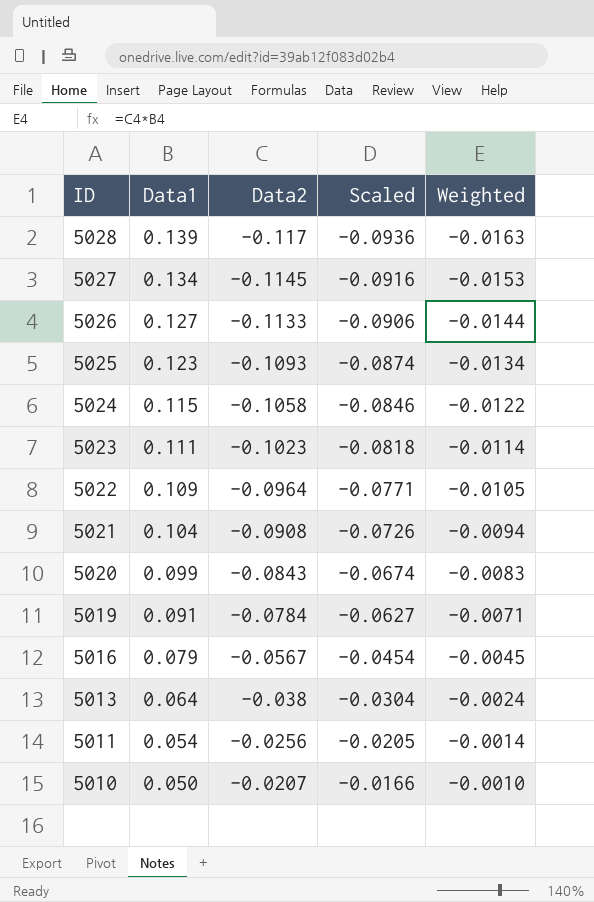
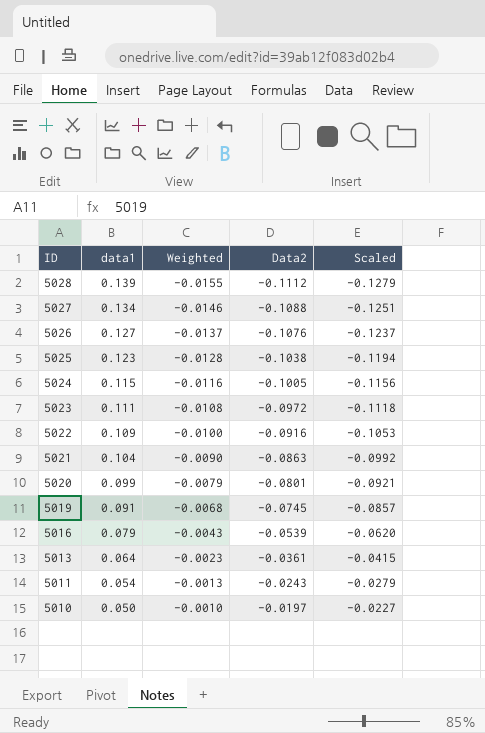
column name: Data1 -> data1
column Weighted | position: 5 -> 3
column Scaled | formula: [Data2] * 0.8 -> [Data2] * 1.15
5028 | Weighted: -0.0163 -> -0.0155
5028 | Data2: -0.117 -> -0.1112
5027 | Weighted: -0.0153 -> -0.0146
5027 | Data2: -0.1145 -> -0.1088
5026 | Weighted: -0.0144 -> -0.0137
5026 | Data2: -0.1133 -> -0.1076
5025 | Weighted: -0.0134 -> -0.0128
5025 | Data2: -0.1093 -> -0.1038
5024 | Weighted: -0.0122 -> -0.0116
5024 | Data2: -0.1058 -> -0.1005
5023 | Weighted: -0.0114 -> -0.0108
5023 | Data2: -0.1023 -> -0.0972
5022 | Weighted: -0.0105 -> -0.0100
5022 | Data2: -0.0964 -> -0.0916
5021 | Weighted: -0.0094 -> -0.0090
5021 | Data2: -0.0908 -> -0.0863
5020 | Weighted: -0.0083 -> -0.0079
5020 | Data2: -0.0843 -> -0.0801
5019 | Weighted: -0.0071 -> -0.0068
5019 | Data2: -0.0784 -> -0.0745
5016 | Weighted: -0.0045 -> -0.0043
5016 | Data2: -0.0567 -> -0.0539
5013 | Weighted: -0.0024 -> -0.0023
5013 | Data2: -0.038 -> -0.0361
5011 | Weighted: -0.0014 -> -0.0013
5011 | Data2: -0.0256 -> -0.0243
5010 | Data2: -0.0207 -> -0.0197

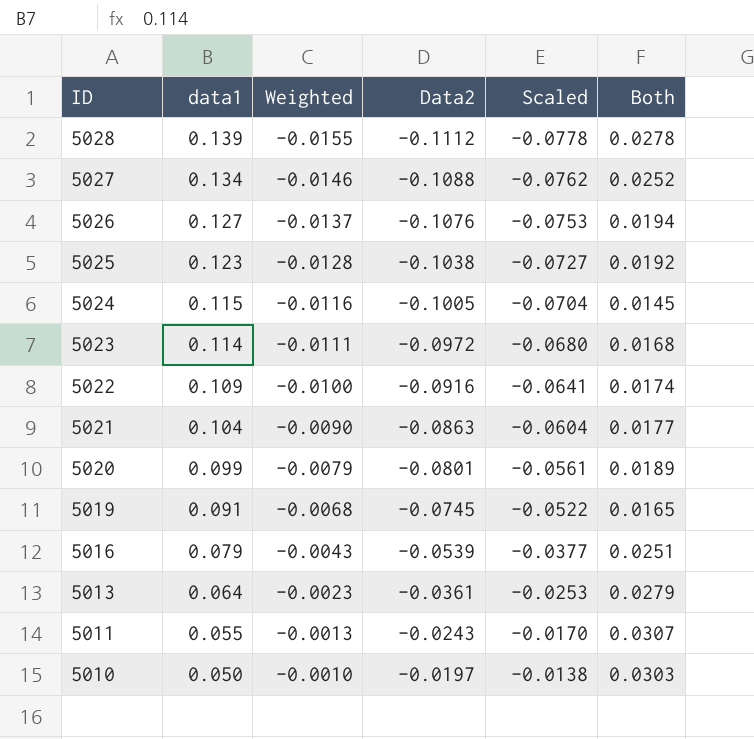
column Scaled | formula: [Data2] * 1.15 -> [Data2] * 0.7
column Both | formula: none -> [data1] + [Data2]
5023 | data1: 0.111 -> 0.114
5023 | Weighted: -0.0108 -> -0.0111
5011 | data1: 0.054 -> 0.055

